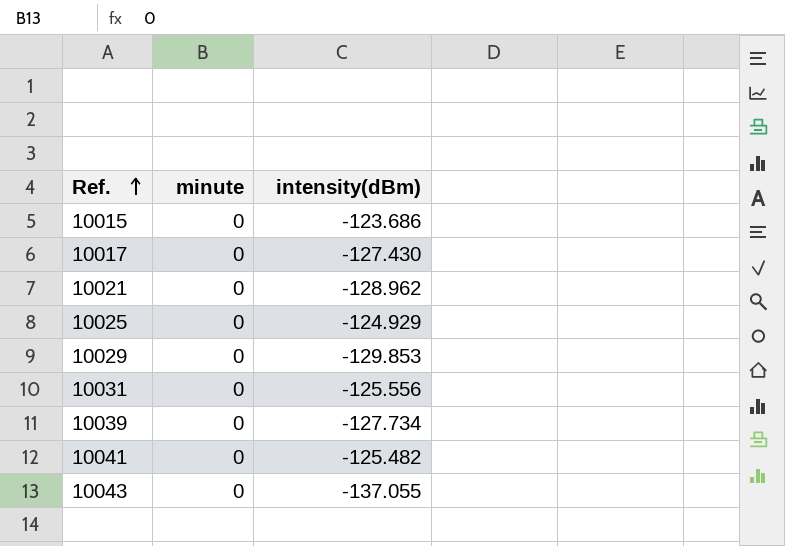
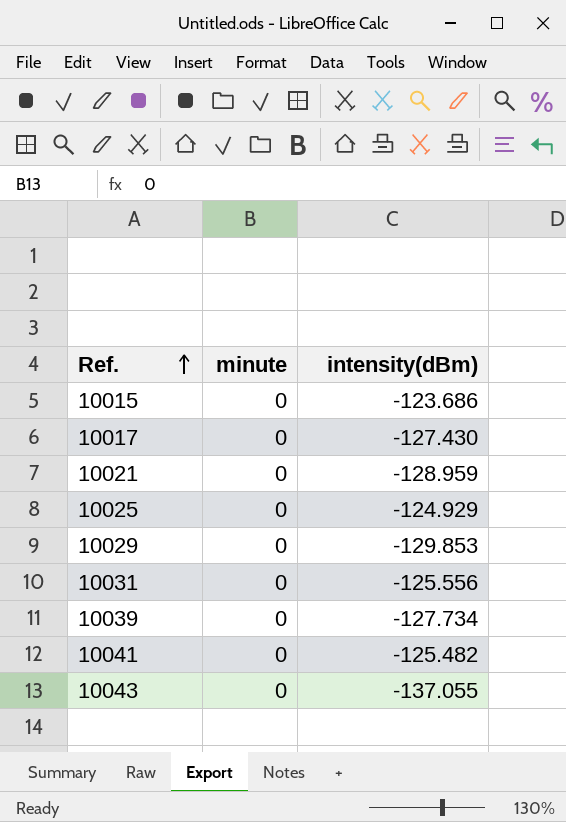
10021 | intensity(dBm): -128.962 -> -128.959

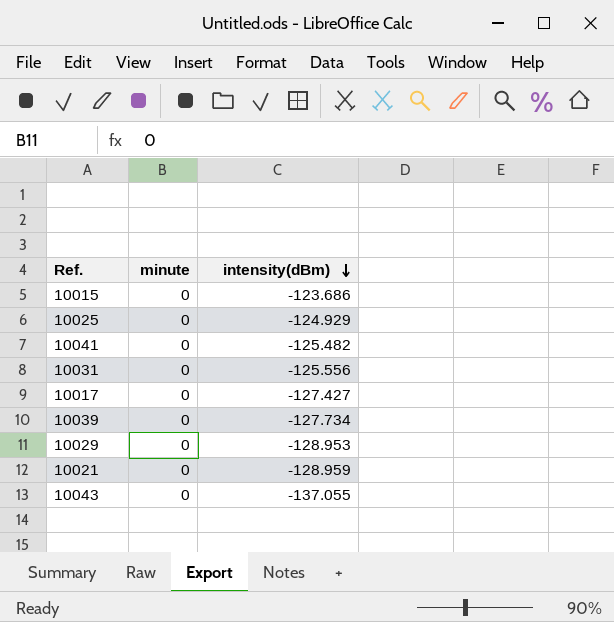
row order: Ref. ascending -> intensity(dBm) descending
10017 | intensity(dBm): -127.430 -> -127.427
10029 | intensity(dBm): -129.853 -> -128.953

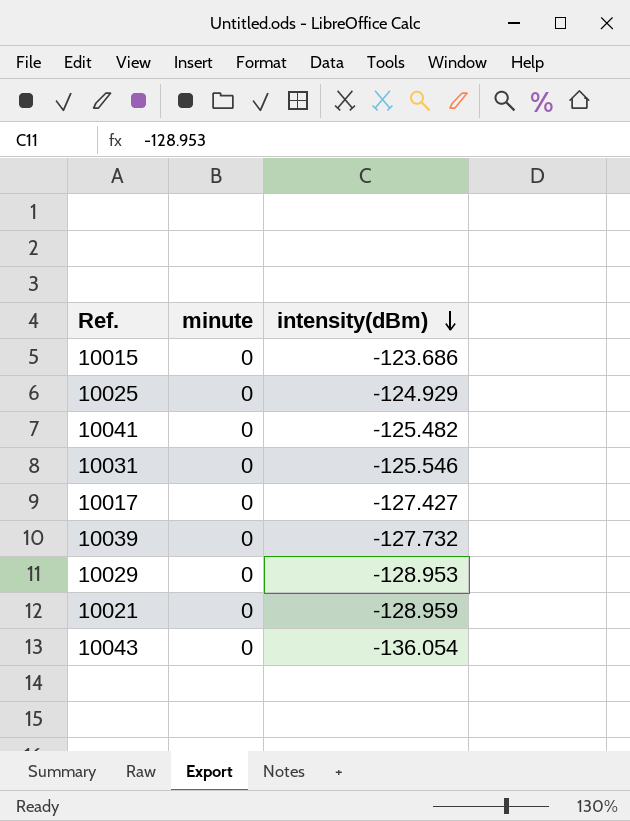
10031 | intensity(dBm): -125.556 -> -125.546
10039 | intensity(dBm): -127.734 -> -127.732
10043 | intensity(dBm): -137.055 -> -136.054

